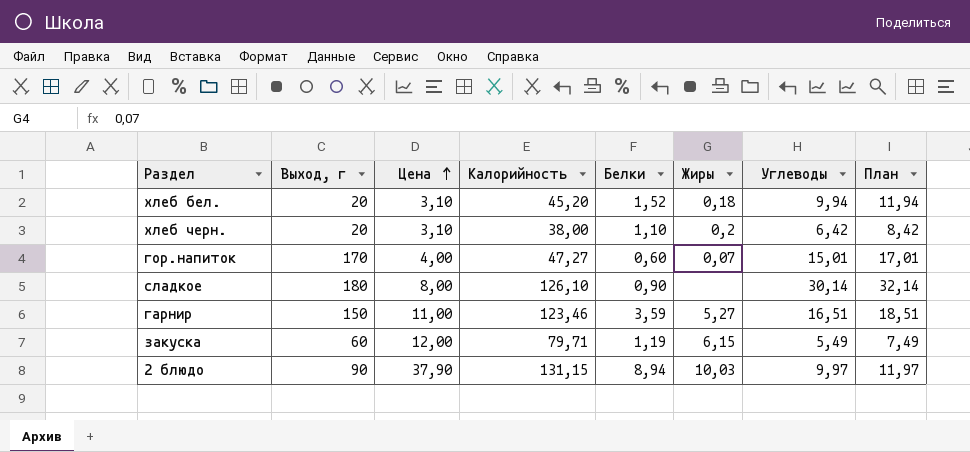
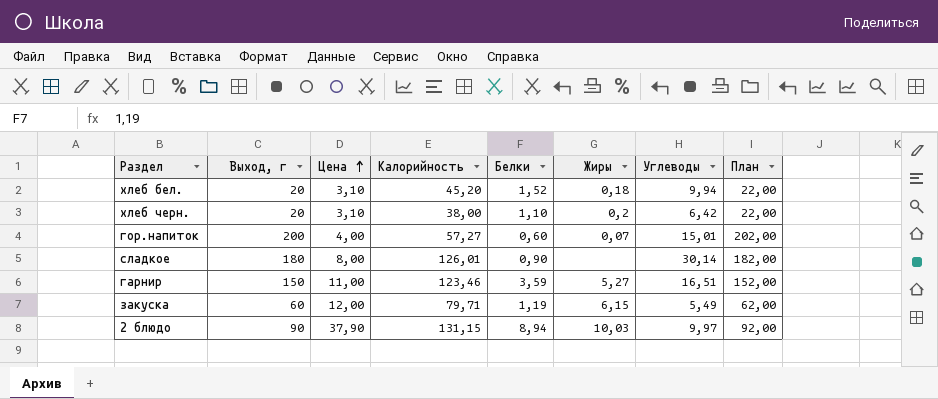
column План | formula: [Углеводы] + 2 -> [Выход, г] + 2
гор.напиток | Выход, г: 170 -> 200
гор.напиток | Калорийность: 47,27 -> 57,27
сладкое | Калорийность: 126,10 -> 126,01

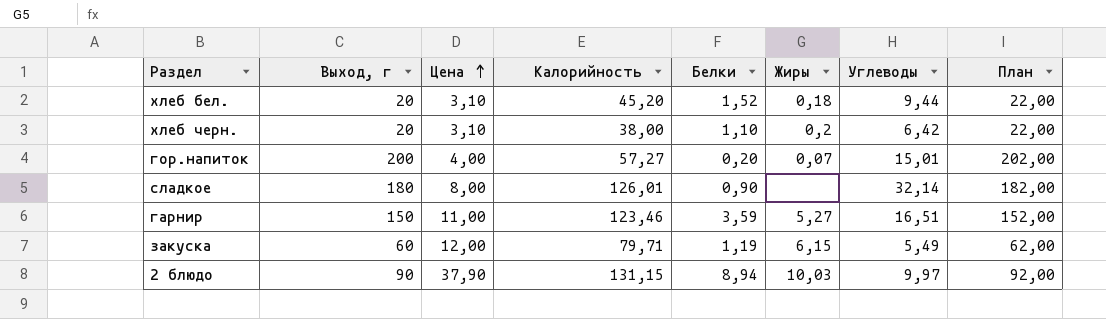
хлеб бел. | Углеводы: 9,94 -> 9,44
гор.напиток | Белки: 0,60 -> 0,20
сладкое | Углеводы: 30,14 -> 32,14

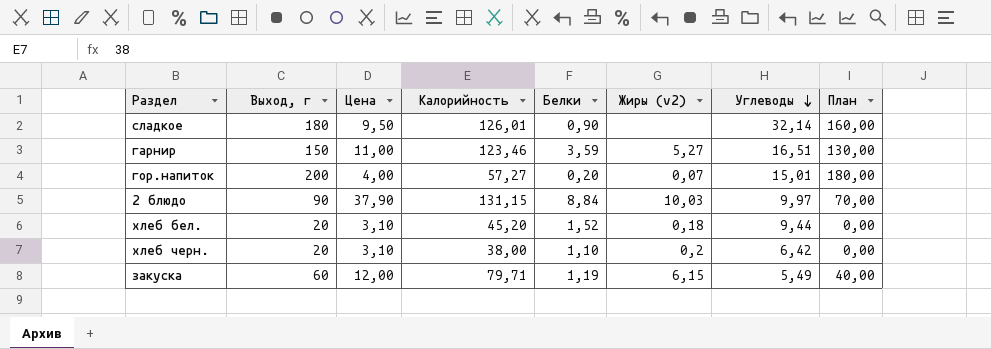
row order: Цена ascending -> Углеводы descending
column name: Жиры -> Жиры (v2)
column План | formula: [Выход, г] + 2 -> [Выход, г] - 20
сладкое | Цена: 8,00 -> 9,50
2 блюдо | Белки: 8,94 -> 8,84

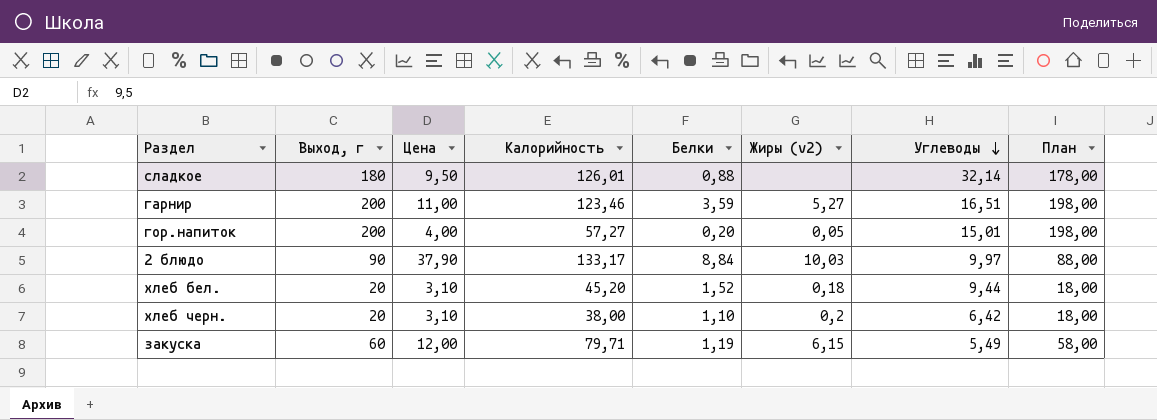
column План | formula: [Выход, г] - 20 -> [Выход, г] - 2
сладкое | Белки: 0,90 -> 0,88
гарнир | Выход, г: 150 -> 200
гор.напиток | Жиры (v2): 0,07 -> 0,05
2 блюдо | Калорийность: 131,15 -> 133,17

